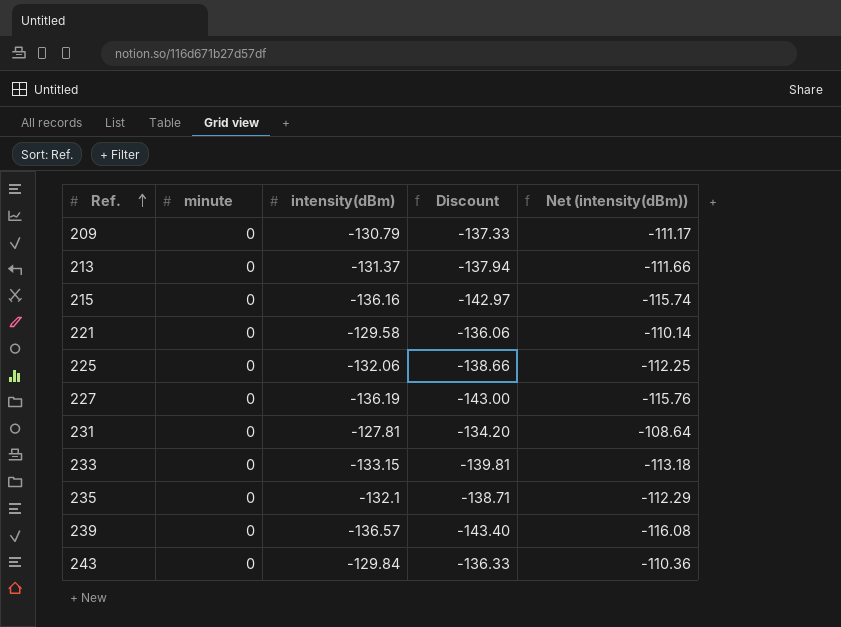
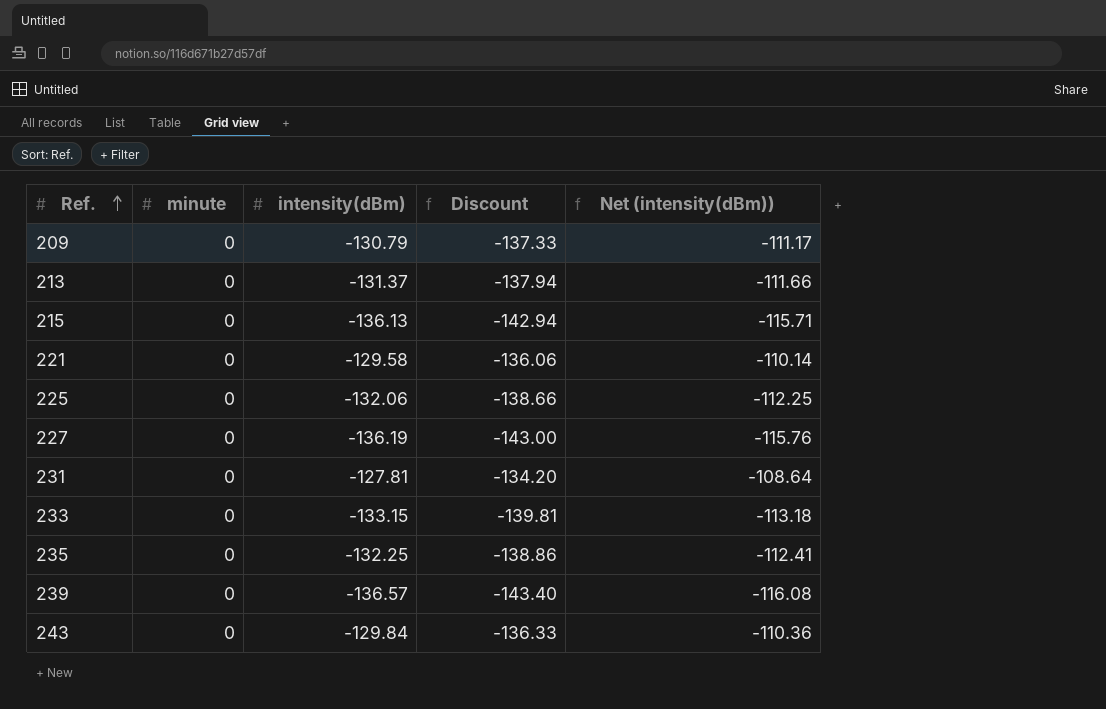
215 | intensity(dBm): -136.16 -> -136.13
215 | Discount: -142.97 -> -142.94
215 | Net (intensity(dBm)): -115.74 -> -115.71
235 | intensity(dBm): -132.1 -> -132.25
235 | Discount: -138.71 -> -138.86
235 | Net (intensity(dBm)): -112.29 -> -112.41

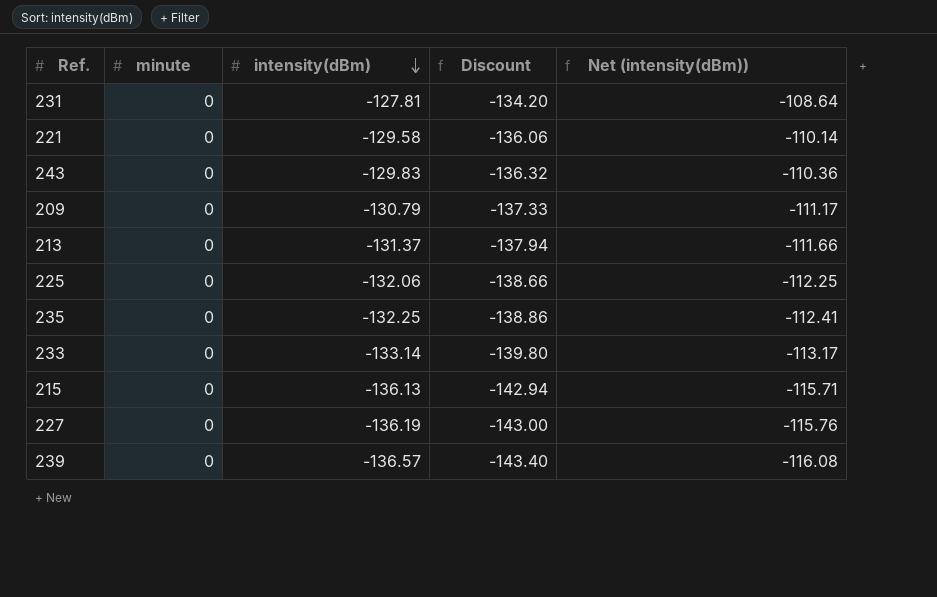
row order: Ref. ascending -> intensity(dBm) descending
243 | intensity(dBm): -129.84 -> -129.83
243 | Discount: -136.33 -> -136.32
233 | intensity(dBm): -133.15 -> -133.14
233 | Discount: -139.81 -> -139.80
233 | Net (intensity(dBm)): -113.18 -> -113.17

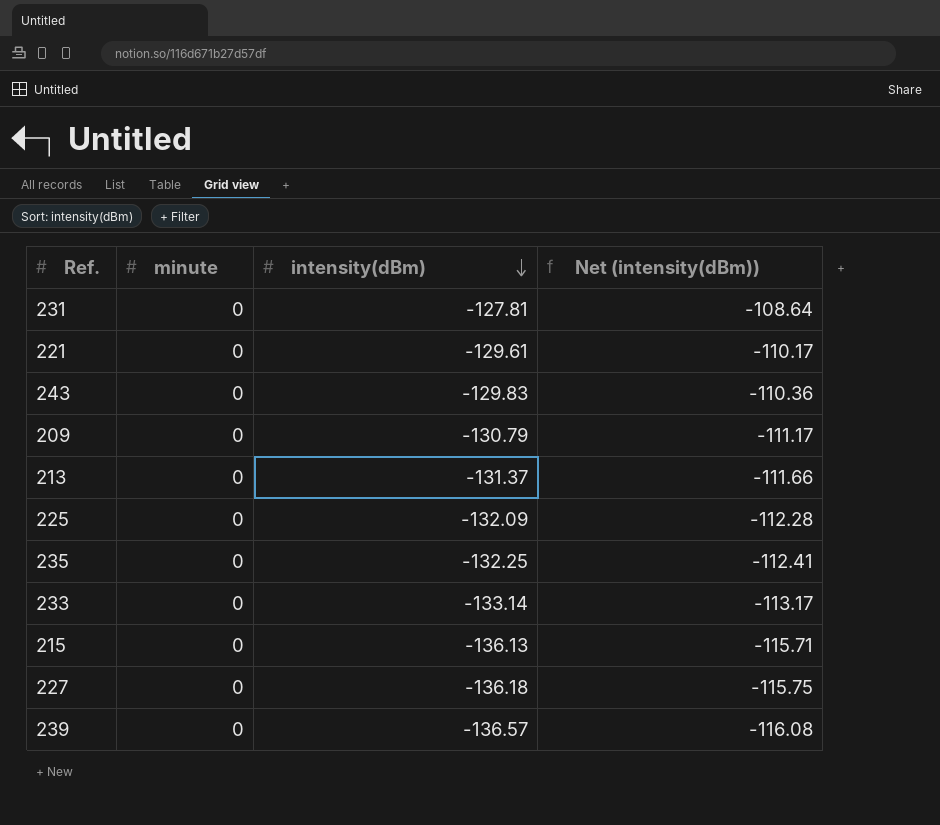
column Discount | formula: [intensity(dBm)] * 1.05 -> none
221 | intensity(dBm): -129.58 -> -129.61
221 | Net (intensity(dBm)): -110.14 -> -110.17
225 | intensity(dBm): -132.06 -> -132.09
225 | Net (intensity(dBm)): -112.25 -> -112.28
227 | intensity(dBm): -136.19 -> -136.18
227 | Net (intensity(dBm)): -115.76 -> -115.75

